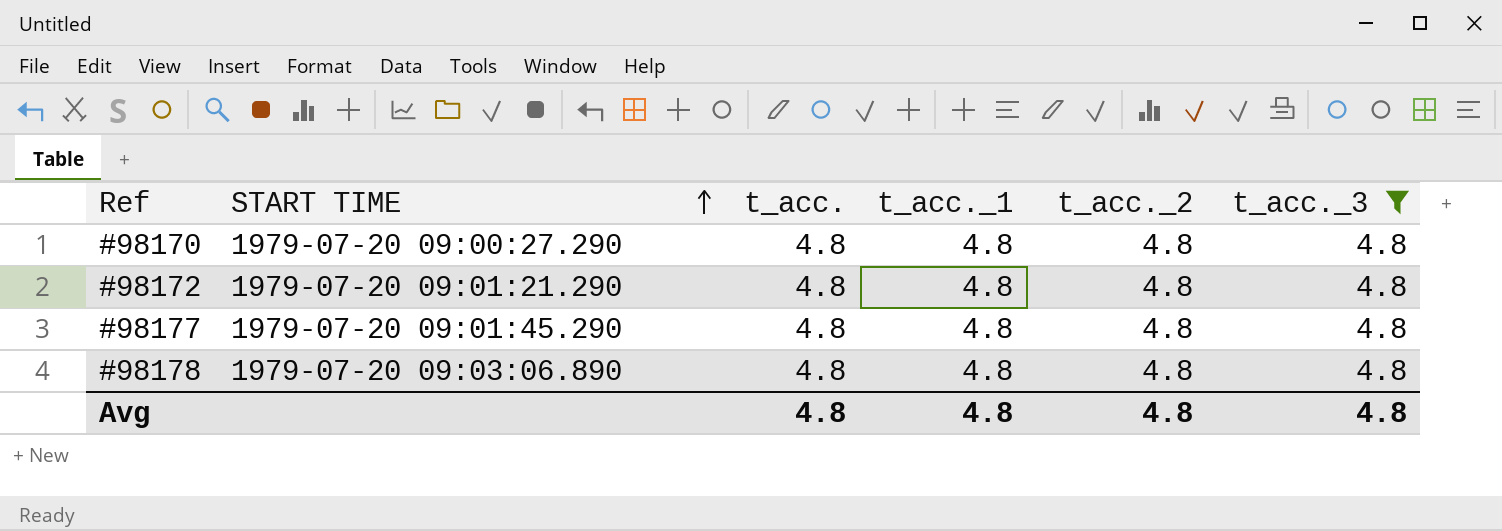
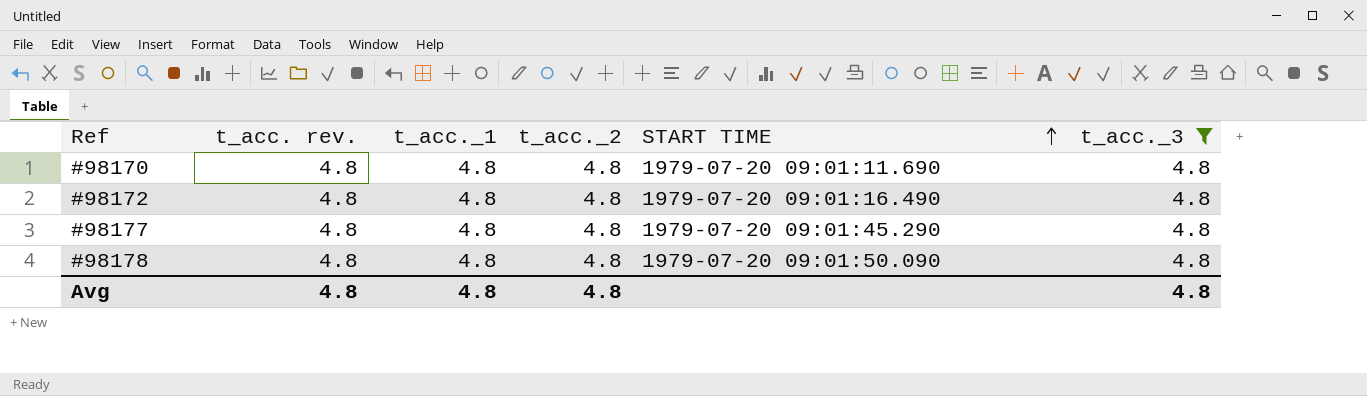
column name: t_acc. -> t_acc. rev.
column START TIME | position: 2 -> 5
#98170 | START TIME: 1979-07-20 09:00:27.290 -> 1979-07-20 09:01:11.690
#98172 | START TIME: 1979-07-20 09:01:21.290 -> 1979-07-20 09:01:16.490
#98178 | START TIME: 1979-07-20 09:03:06.890 -> 1979-07-20 09:01:50.090

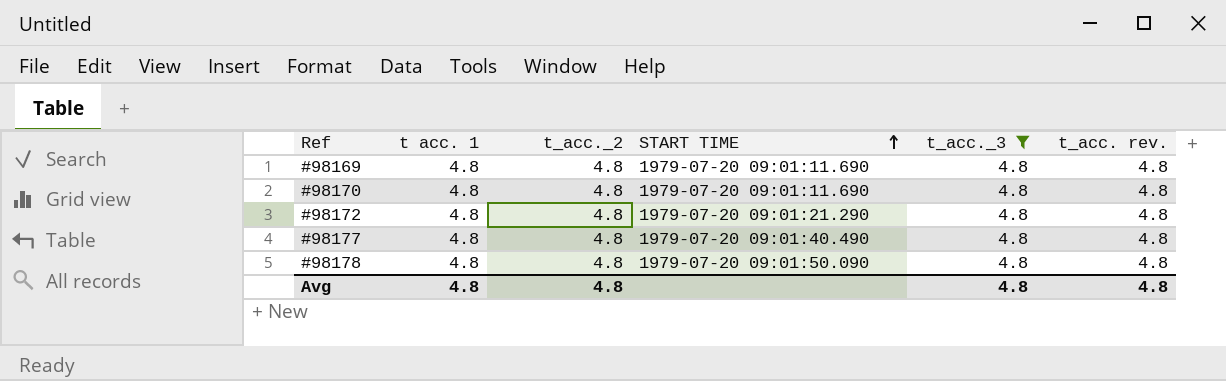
column name: t_acc._1 -> t acc. 1
column t_acc. rev. | position: 2 -> 6
row #98169: none -> 4.8 | 4.8 | 1979-07-20 09:01:11.690 | 4.8 | 4.8
#98172 | START TIME: 1979-07-20 09:01:16.490 -> 1979-07-20 09:01:21.290
#98177 | START TIME: 1979-07-20 09:01:45.290 -> 1979-07-20 09:01:40.490

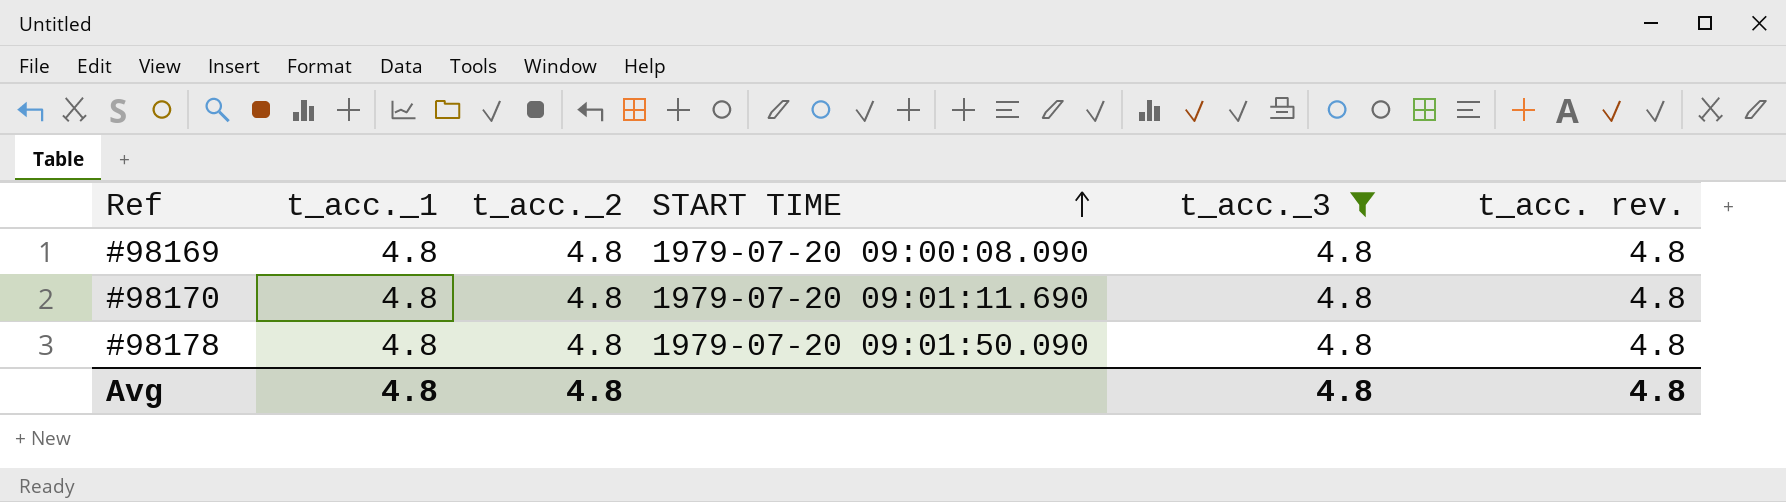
column name: t acc. 1 -> t_acc._1
row #98172: 4.8 | 4.8 | 1979-07-20 09:01:21.290 | 4.8 | 4.8 -> none
row #98177: 4.8 | 4.8 | 1979-07-20 09:01:40.490 | 4.8 | 4.8 -> none
#98169 | START TIME: 1979-07-20 09:01:11.690 -> 1979-07-20 09:00:08.090

